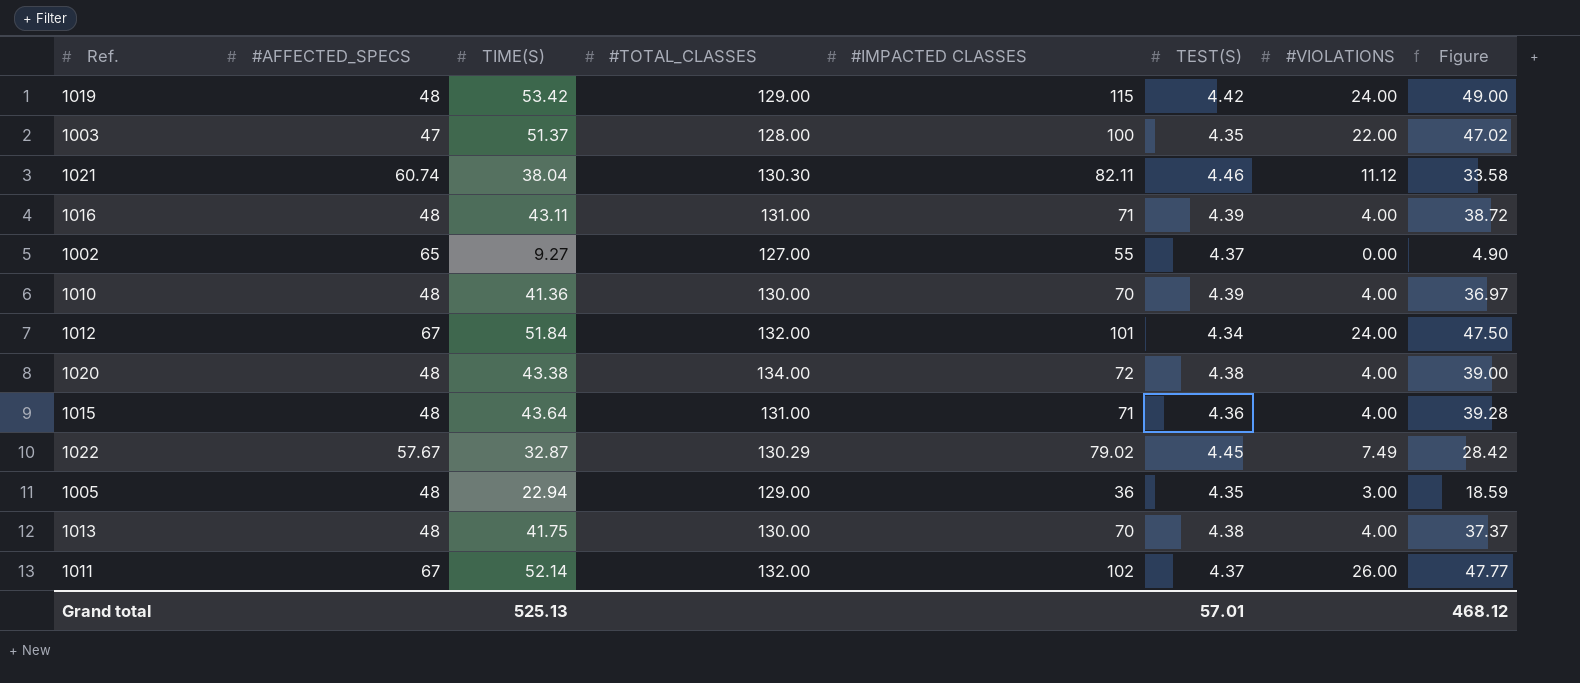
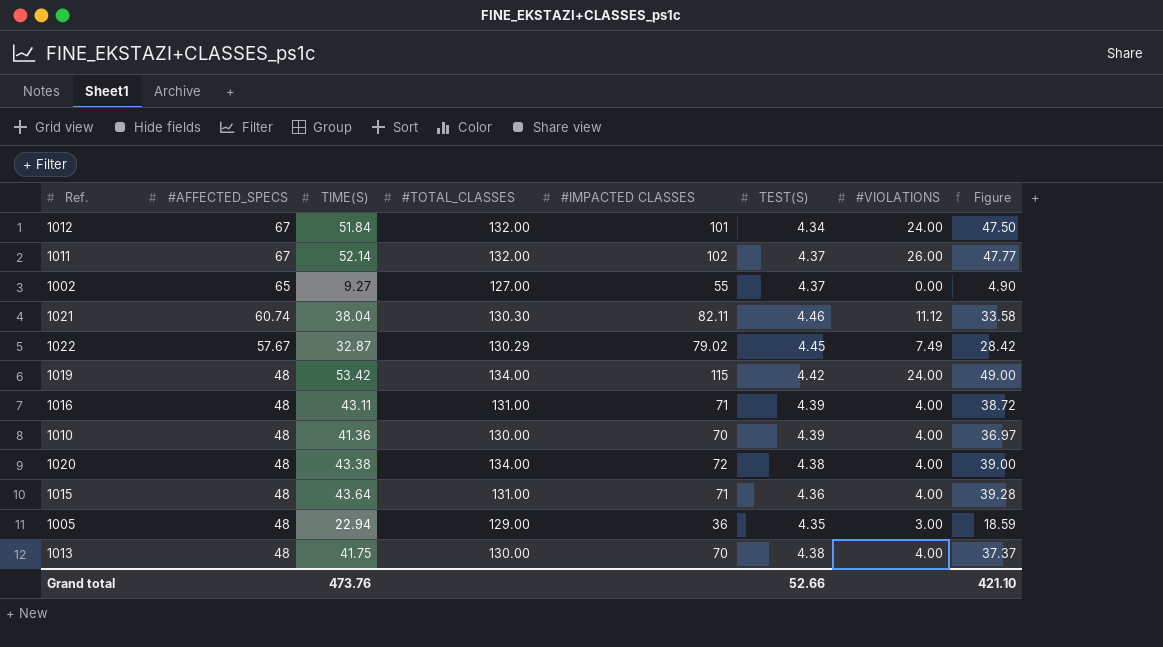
row order: none -> #AFFECTED_SPECS descending
row 1003: 47 | 51.37 | 128.00 | 100 | 4.35 | 22.00 | 47.02 -> none
1019 | #TOTAL_CLASSES: 129.00 -> 134.00
Grand total | TIME(S): 525.13 -> 473.76
Grand total | TEST(S): 57.01 -> 52.66
Grand total | Figure: 468.12 -> 421.10

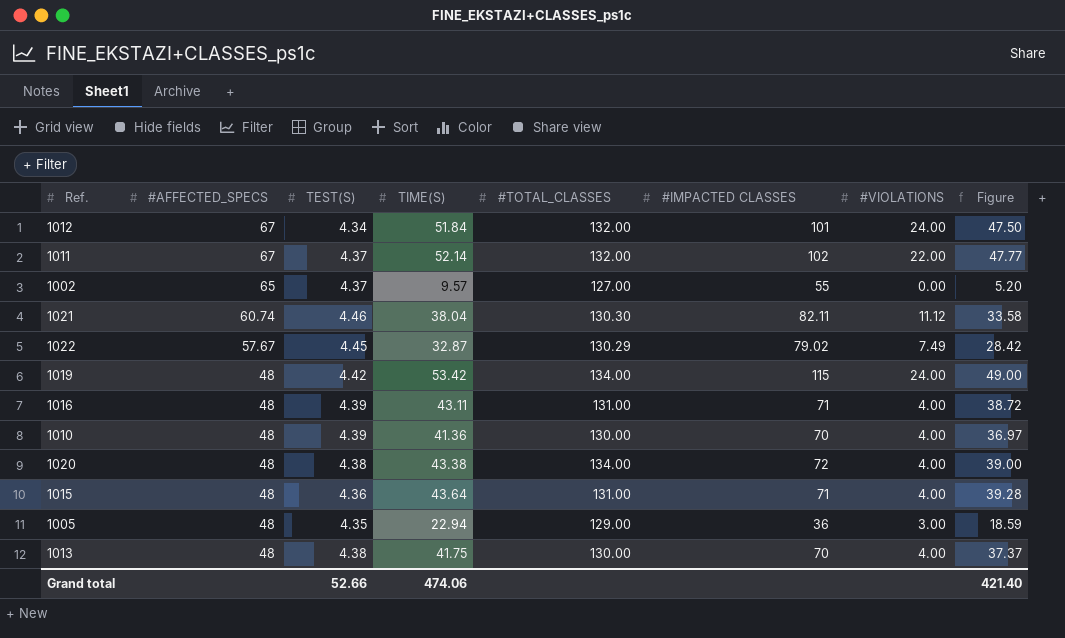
column TEST(S) | position: 6 -> 3
1011 | #VIOLATIONS: 26.00 -> 22.00
1002 | TIME(S): 9.27 -> 9.57
1002 | Figure: 4.90 -> 5.20
Grand total | TIME(S): 473.76 -> 474.06
Grand total | Figure: 421.10 -> 421.40

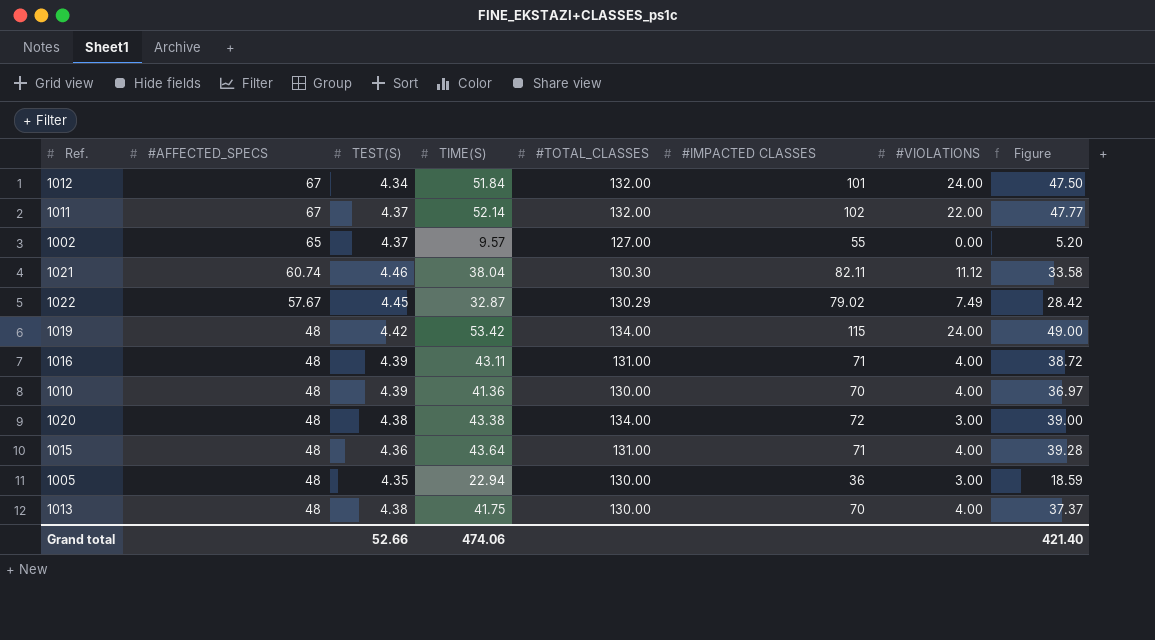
1020 | #VIOLATIONS: 4.00 -> 3.00
1005 | #TOTAL_CLASSES: 129.00 -> 130.00

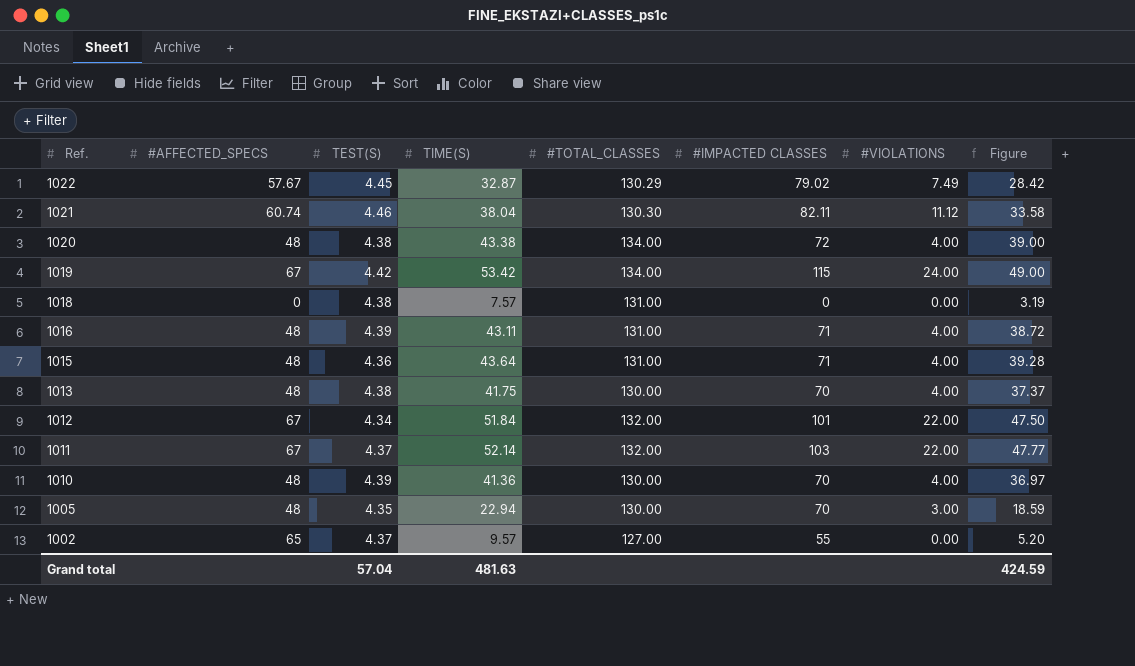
row order: #AFFECTED_SPECS descending -> Ref. descending
1020 | #VIOLATIONS: 3.00 -> 4.00
1019 | #AFFECTED_SPECS: 48 -> 67
row 1018: none -> 0 | 4.38 | 7.57 | 131.00 | 0 | 0.00 | 3.19
1012 | #VIOLATIONS: 24.00 -> 22.00
1011 | #IMPACTED CLASSES: 102 -> 103
1005 | #IMPACTED CLASSES: 36 -> 70
Grand total | TEST(S): 52.66 -> 57.04
Grand total | TIME(S): 474.06 -> 481.63
Grand total | Figure: 421.40 -> 424.59

